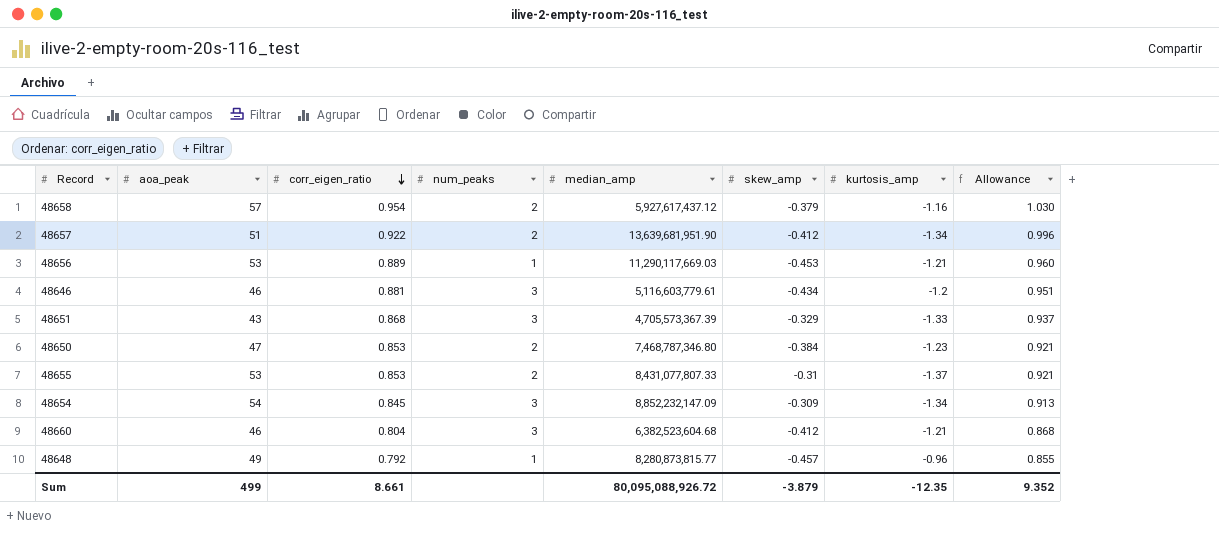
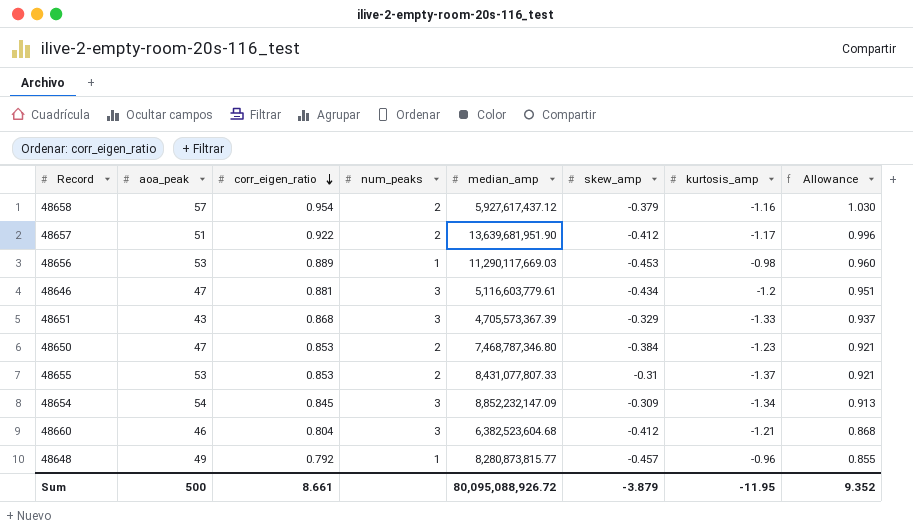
48657 | kurtosis_amp: -1.34 -> -1.17
48656 | kurtosis_amp: -1.21 -> -0.98
48646 | aoa_peak: 46 -> 47
Sum | aoa_peak: 499 -> 500
Sum | kurtosis_amp: -12.35 -> -11.95

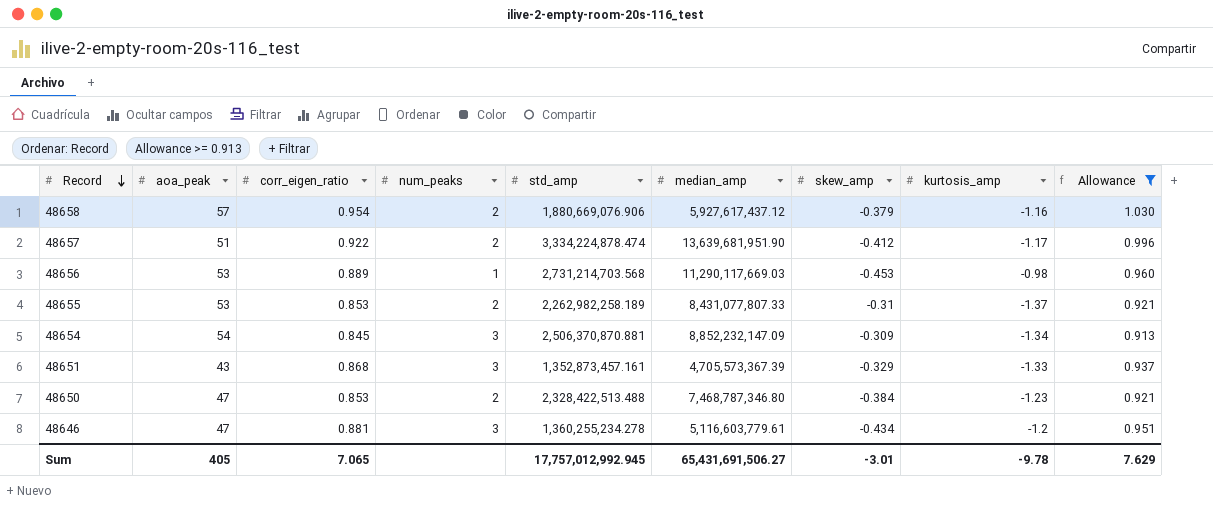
filter: none -> Allowance >= 0.913
row order: corr_eigen_ratio descending -> Record descending
column std_amp | position: none -> 5
Sum | aoa_peak: 500 -> 405
Sum | corr_eigen_ratio: 8.661 -> 7.065
Sum | median_amp: 80,095,088,926.72 -> 65,431,691,506.27
Sum | skew_amp: -3.879 -> -3.01
Sum | kurtosis_amp: -11.95 -> -9.78
Sum | Allowance: 9.352 -> 7.629

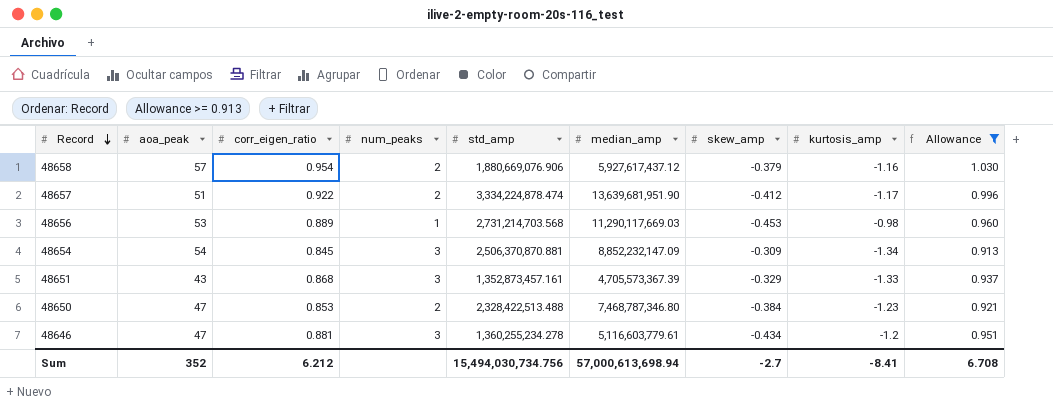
row 48655: 53 | 0.853 | 2 | 2,262,982,258.189 | 8,431,077,807.33 | -0.31 | -1.37 | 0.921 -> none
Sum | aoa_peak: 405 -> 352
Sum | corr_eigen_ratio: 7.065 -> 6.212
Sum | std_amp: 17,757,012,992.945 -> 15,494,030,734.756
Sum | median_amp: 65,431,691,506.27 -> 57,000,613,698.94
Sum | skew_amp: -3.01 -> -2.7
Sum | kurtosis_amp: -9.78 -> -8.41
Sum | Allowance: 7.629 -> 6.708

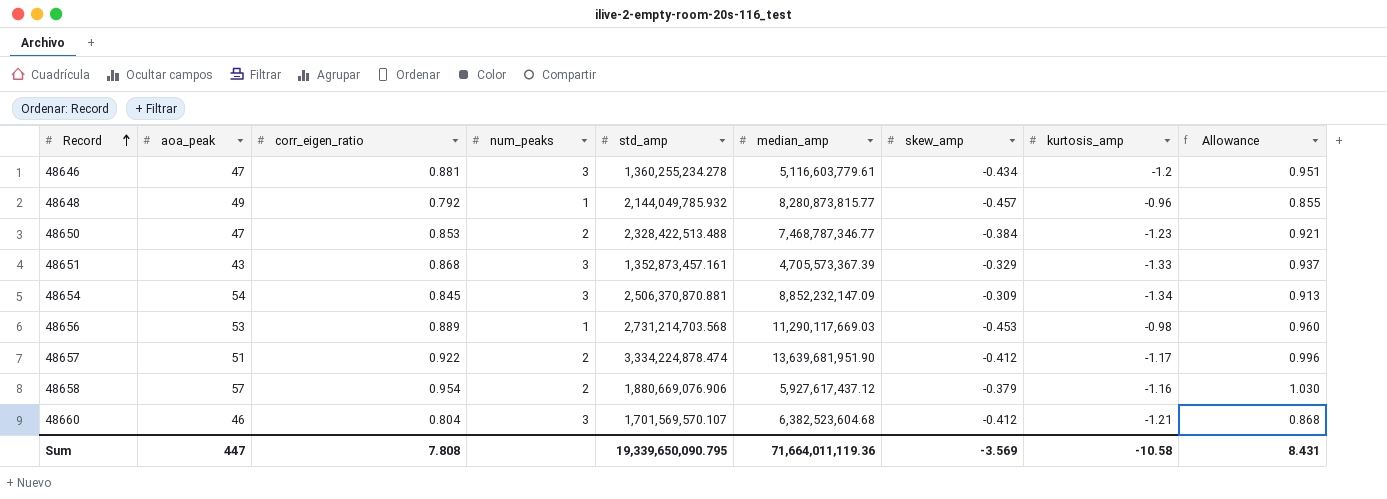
filter: Allowance >= 0.913 -> none
row order: Record descending -> Record ascending
48650 | median_amp: 7,468,787,346.80 -> 7,468,787,346.77
Sum | aoa_peak: 352 -> 447
Sum | corr_eigen_ratio: 6.212 -> 7.808
Sum | std_amp: 15,494,030,734.756 -> 19,339,650,090.795
Sum | median_amp: 57,000,613,698.94 -> 71,664,011,119.36
Sum | skew_amp: -2.7 -> -3.569
Sum | kurtosis_amp: -8.41 -> -10.58
Sum | Allowance: 6.708 -> 8.431

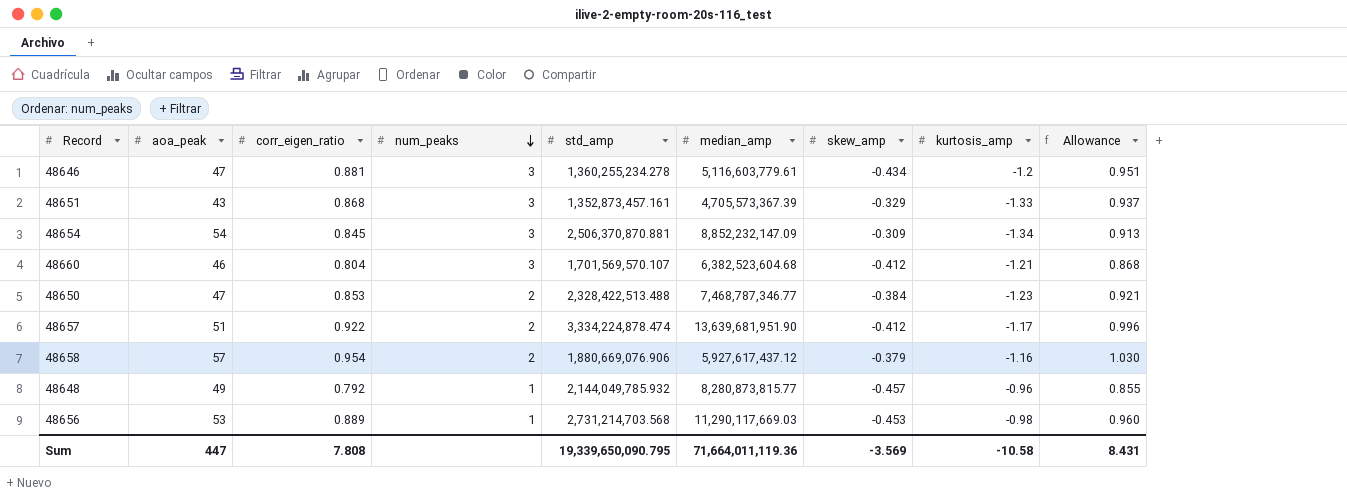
row order: Record ascending -> num_peaks descending

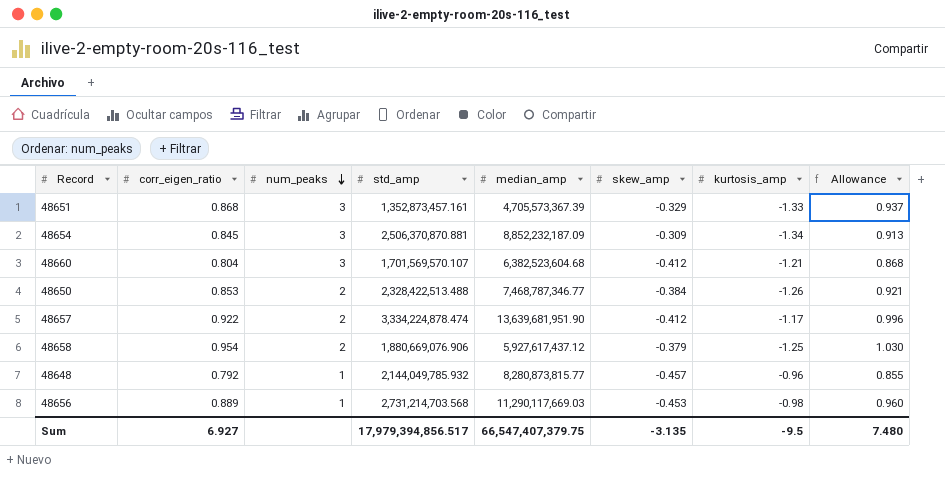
column aoa_peak | position: 2 -> none
row 48646: 47 | 0.881 | 3 | 1,360,255,234.278 | 5,116,603,779.61 | -0.434 | -1.2 | 0.951 -> none
48654 | median_amp: 8,852,232,147.09 -> 8,852,232,187.09
48650 | kurtosis_amp: -1.23 -> -1.26
48658 | kurtosis_amp: -1.16 -> -1.25
Sum | corr_eigen_ratio: 7.808 -> 6.927
Sum | std_amp: 19,339,650,090.795 -> 17,979,394,856.517
Sum | median_amp: 71,664,011,119.36 -> 66,547,407,379.75
Sum | skew_amp: -3.569 -> -3.135
Sum | kurtosis_amp: -10.58 -> -9.5
Sum | Allowance: 8.431 -> 7.480

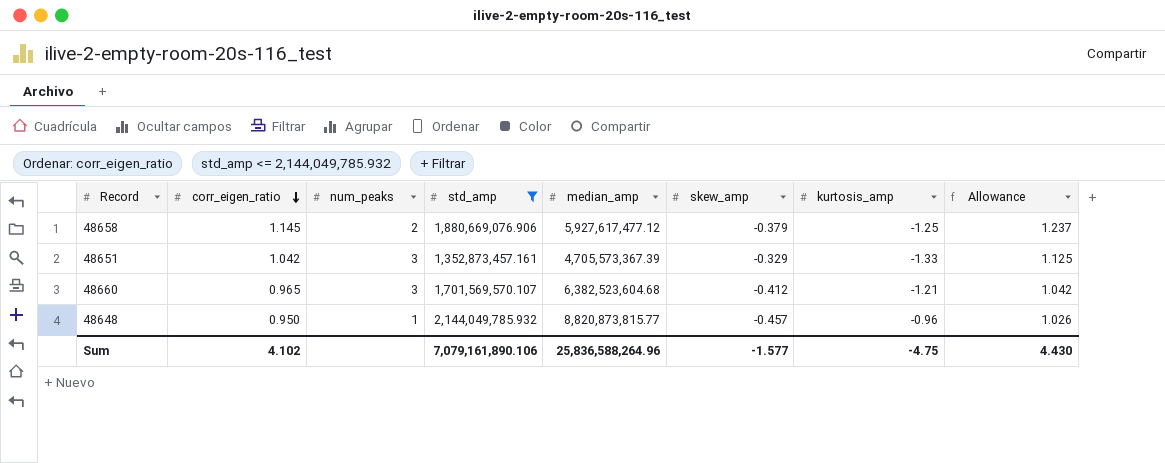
filter: none -> std_amp <= 2,144,049,785.932
row order: num_peaks descending -> corr_eigen_ratio descending
48658 | corr_eigen_ratio: 0.954 -> 1.145
48658 | median_amp: 5,927,617,437.12 -> 5,927,617,477.12
48658 | Allowance: 1.030 -> 1.237
48651 | corr_eigen_ratio: 0.868 -> 1.042
48651 | Allowance: 0.937 -> 1.125
48660 | corr_eigen_ratio: 0.804 -> 0.965
48660 | Allowance: 0.868 -> 1.042
48648 | corr_eigen_ratio: 0.792 -> 0.950
48648 | median_amp: 8,280,873,815.77 -> 8,820,873,815.77
48648 | Allowance: 0.855 -> 1.026
Sum | corr_eigen_ratio: 6.927 -> 4.102
Sum | std_amp: 17,979,394,856.517 -> 7,079,161,890.106
Sum | median_amp: 66,547,407,379.75 -> 25,836,588,264.96
Sum | skew_amp: -3.135 -> -1.577
Sum | kurtosis_amp: -9.5 -> -4.75
Sum | Allowance: 7.480 -> 4.430

